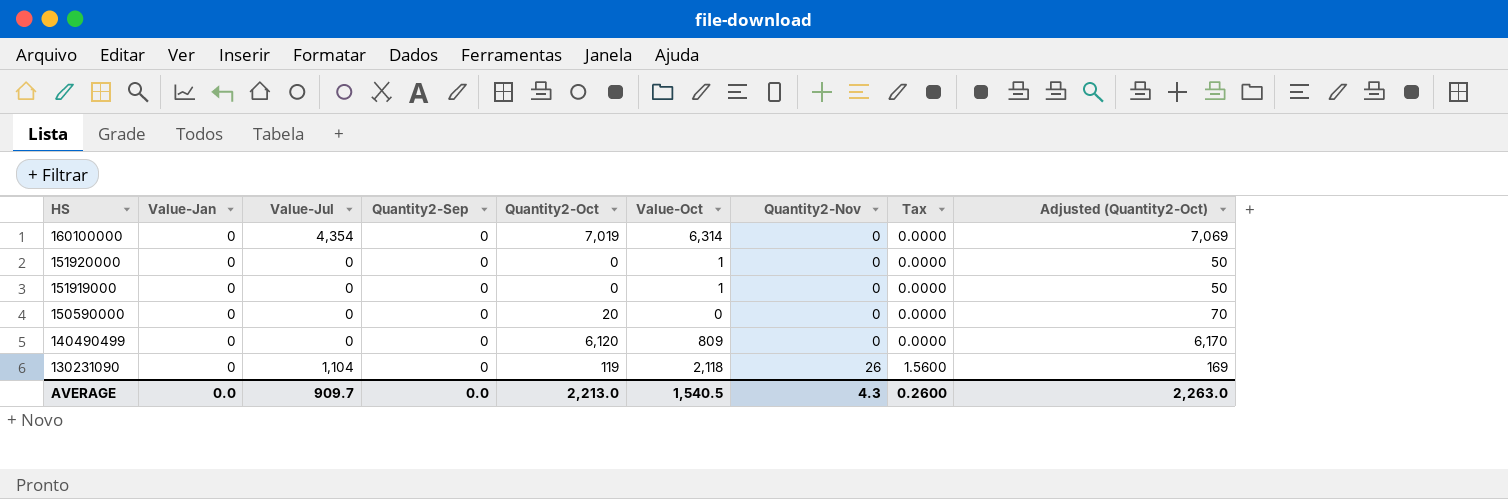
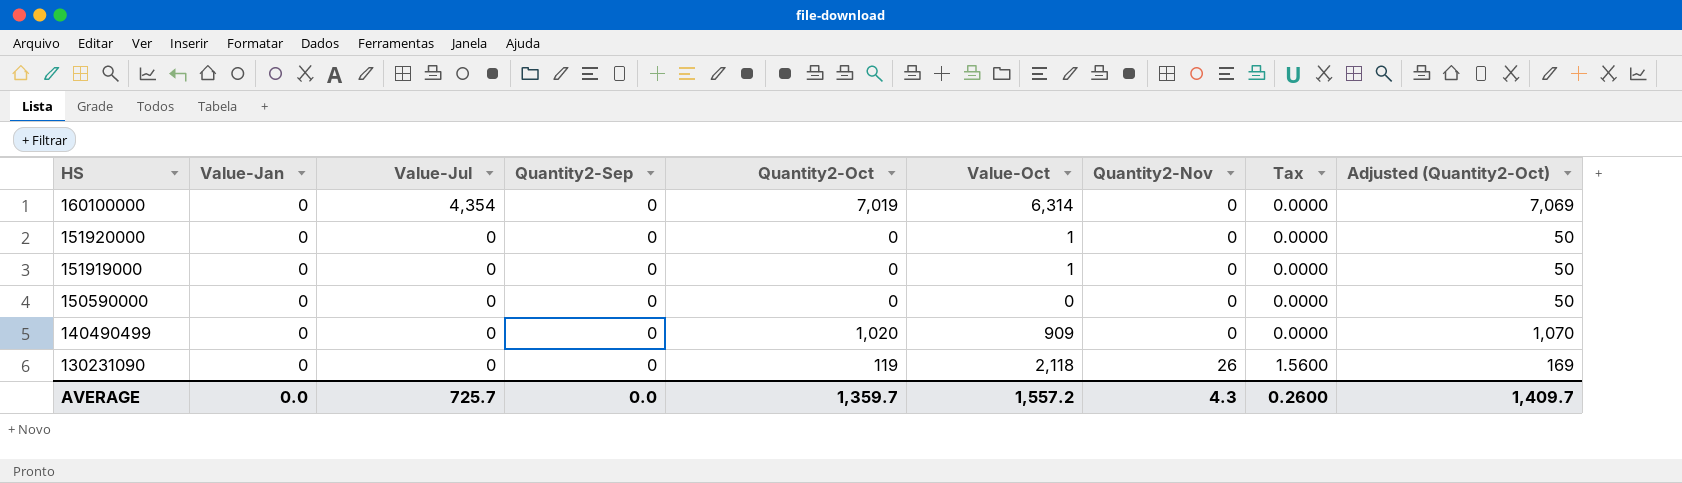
150590000 | Quantity2-Oct: 20 -> 0
150590000 | Adjusted (Quantity2-Oct): 70 -> 50
140490499 | Quantity2-Oct: 6,120 -> 1,020
140490499 | Value-Oct: 809 -> 909
140490499 | Adjusted (Quantity2-Oct): 6,170 -> 1,070
130231090 | Value-Jul: 1,104 -> 0
AVERAGE | Value-Jul: 909.7 -> 725.7
AVERAGE | Quantity2-Oct: 2,213.0 -> 1,359.7
AVERAGE | Value-Oct: 1,540.5 -> 1,557.2
AVERAGE | Adjusted (Quantity2-Oct): 2,263.0 -> 1,409.7

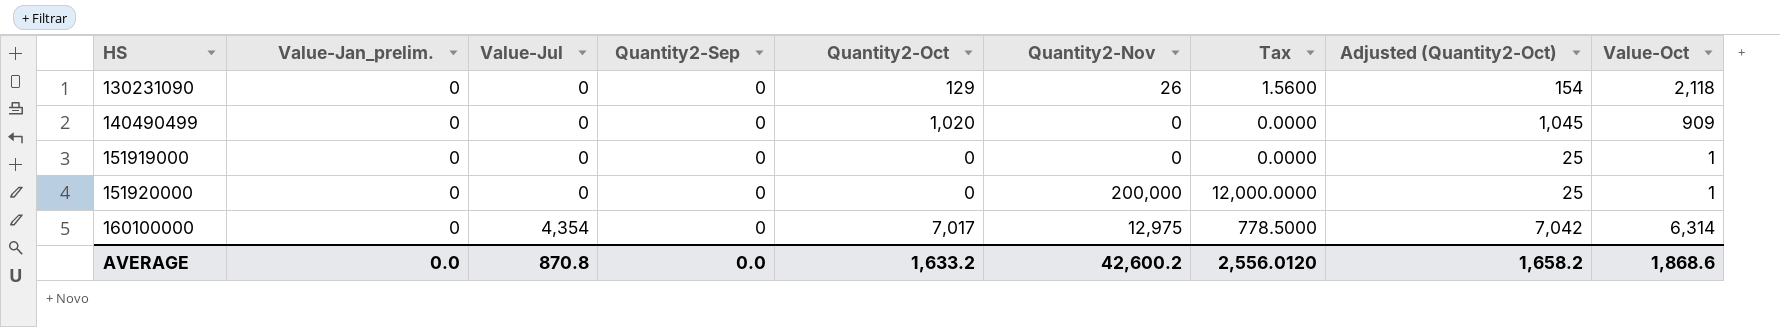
row order: HS descending -> HS ascending
column name: Value-Jan -> Value-Jan_prelim.
column Adjusted (Quantity2-Oct) | formula: [Quantity2-Oct] + 50 -> [Quantity2-Oct] + 25
column Value-Oct | position: 6 -> 9
row 150590000: 0 | 0 | 0 | 0 | 0 | 0 | 0.0000 | 50 -> none
130231090 | Quantity2-Oct: 119 -> 129
151920000 | Quantity2-Nov: 0 -> 200,000
151920000 | Tax: 0.0000 -> 12,000.0000
160100000 | Quantity2-Oct: 7,019 -> 7,017
160100000 | Quantity2-Nov: 0 -> 12,975
160100000 | Tax: 0.0000 -> 778.5000
AVERAGE | Value-Jul: 725.7 -> 870.8
AVERAGE | Quantity2-Oct: 1,359.7 -> 1,633.2
AVERAGE | Quantity2-Nov: 4.3 -> 42,600.2
AVERAGE | Tax: 0.2600 -> 2,556.0120
AVERAGE | Adjusted (Quantity2-Oct): 1,409.7 -> 1,658.2
AVERAGE | Value-Oct: 1,557.2 -> 1,868.6

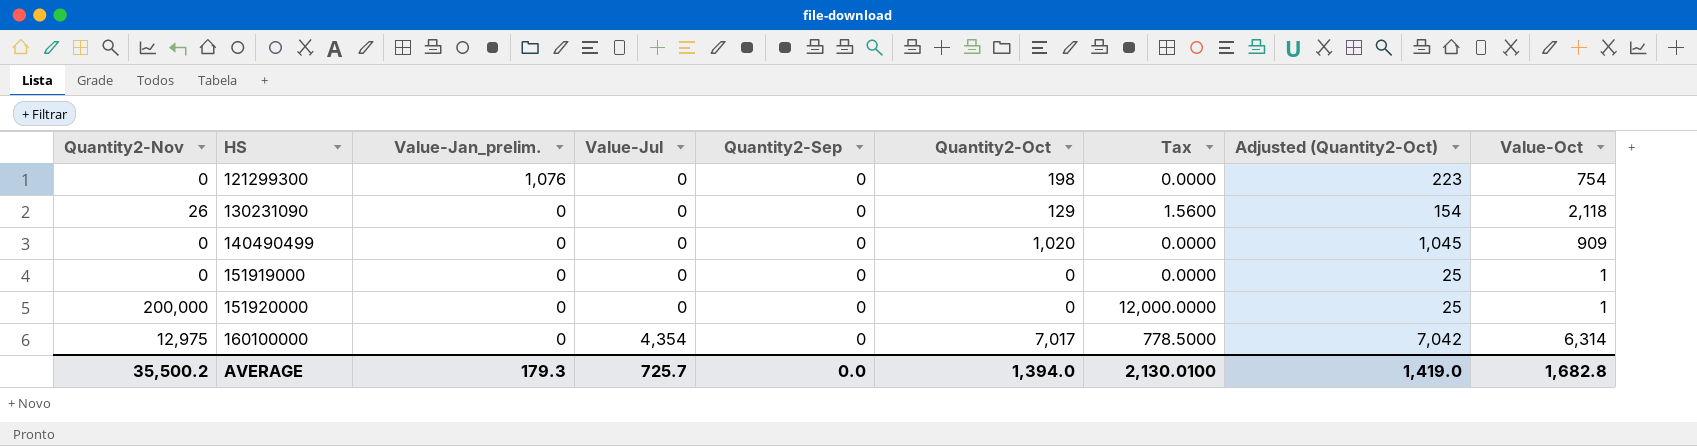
column Quantity2-Nov | position: 6 -> 1
row 121299300: none -> 0 | 1,076 | 0 | 0 | 198 | 0.0000 | 223 | 754
AVERAGE | Quantity2-Nov: 42,600.2 -> 35,500.2
AVERAGE | Value-Jan_prelim.: 0.0 -> 179.3
AVERAGE | Value-Jul: 870.8 -> 725.7
AVERAGE | Quantity2-Oct: 1,633.2 -> 1,394.0
AVERAGE | Tax: 2,556.0120 -> 2,130.0100
AVERAGE | Adjusted (Quantity2-Oct): 1,658.2 -> 1,419.0
AVERAGE | Value-Oct: 1,868.6 -> 1,682.8

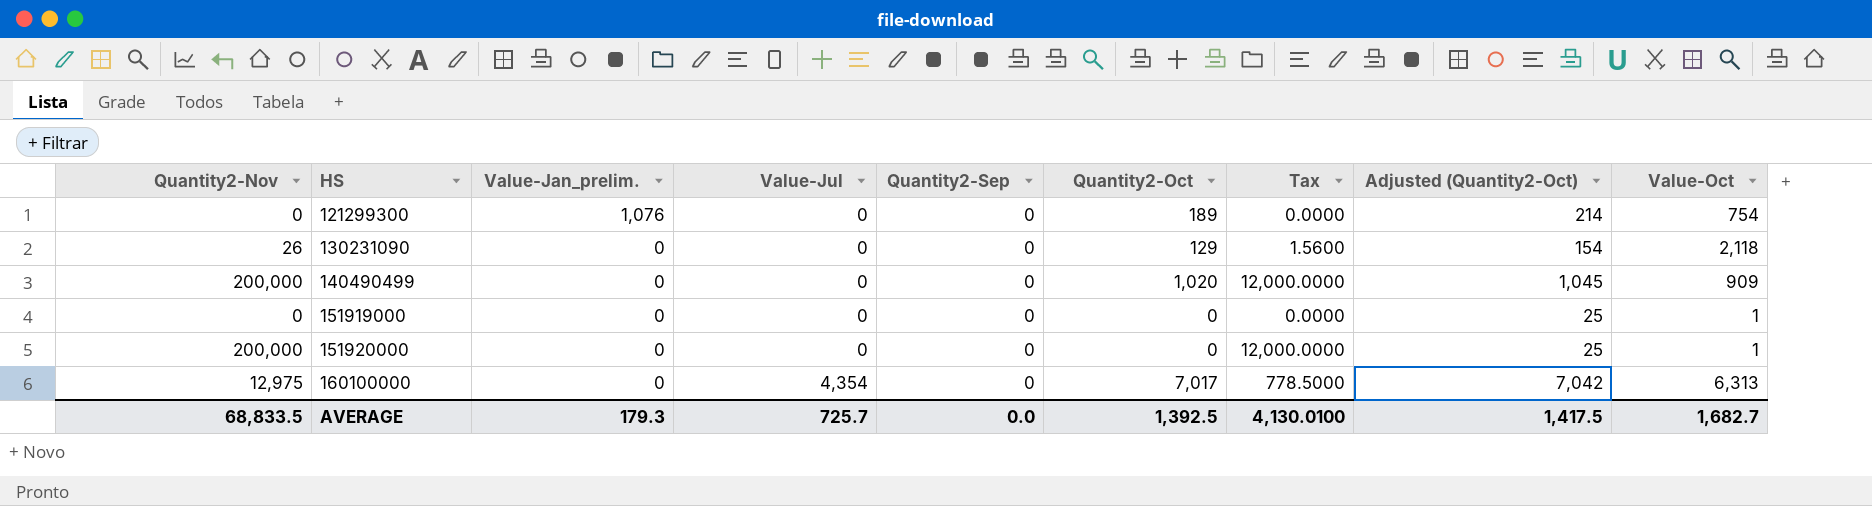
121299300 | Quantity2-Oct: 198 -> 189
121299300 | Adjusted (Quantity2-Oct): 223 -> 214
140490499 | Quantity2-Nov: 0 -> 200,000
140490499 | Tax: 0.0000 -> 12,000.0000
160100000 | Value-Oct: 6,314 -> 6,313
AVERAGE | Quantity2-Nov: 35,500.2 -> 68,833.5
AVERAGE | Quantity2-Oct: 1,394.0 -> 1,392.5
AVERAGE | Tax: 2,130.0100 -> 4,130.0100
AVERAGE | Adjusted (Quantity2-Oct): 1,419.0 -> 1,417.5
AVERAGE | Value-Oct: 1,682.8 -> 1,682.7

